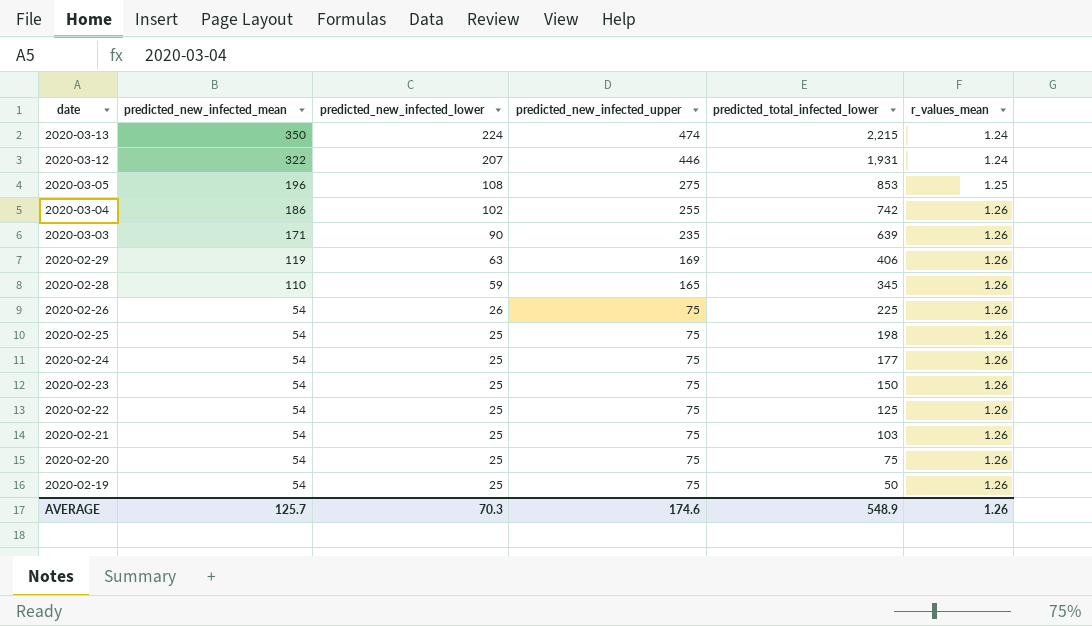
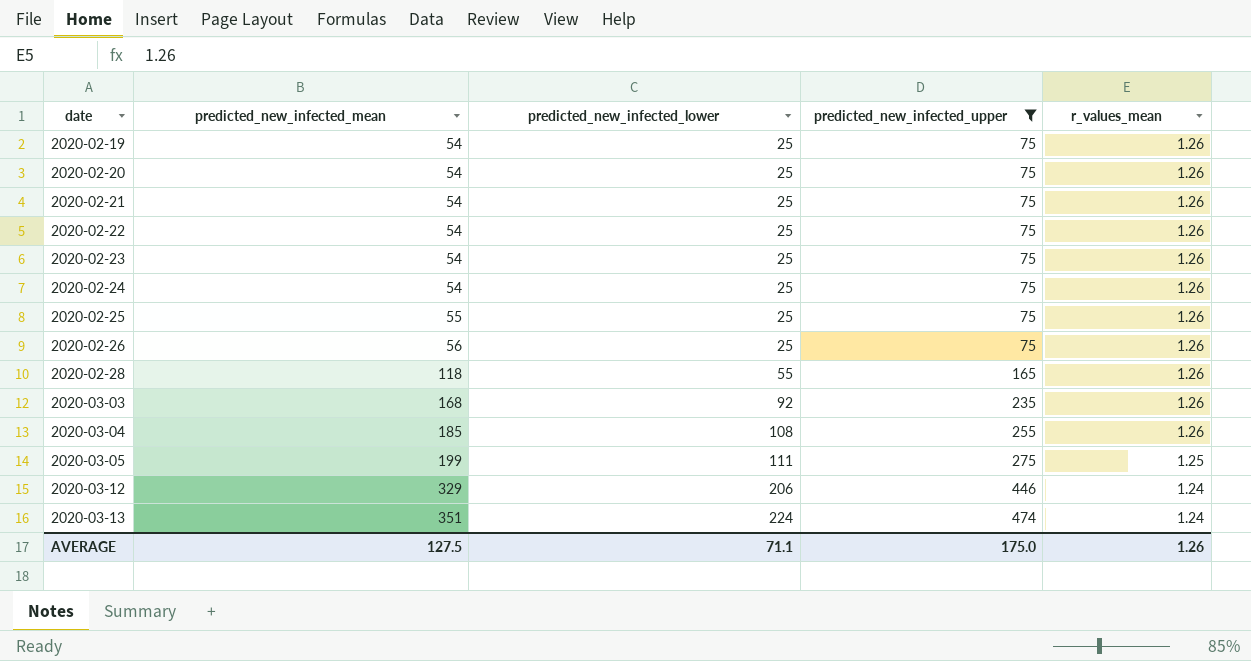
filter: none -> predicted_new_infected_upper != 169
row order: date descending -> date ascending
column predicted_total_infected_lower | position: 5 -> none
2020-02-25 | predicted_new_infected_mean: 54 -> 55
2020-02-26 | predicted_new_infected_mean: 54 -> 56
2020-02-26 | predicted_new_infected_lower: 26 -> 25
2020-02-28 | predicted_new_infected_mean: 110 -> 118
2020-02-28 | predicted_new_infected_lower: 59 -> 55
2020-03-03 | predicted_new_infected_mean: 171 -> 168
2020-03-03 | predicted_new_infected_lower: 90 -> 92
2020-03-04 | predicted_new_infected_mean: 186 -> 185
2020-03-04 | predicted_new_infected_lower: 102 -> 108
2020-03-05 | predicted_new_infected_mean: 196 -> 199
2020-03-05 | predicted_new_infected_lower: 108 -> 111
2020-03-12 | predicted_new_infected_mean: 322 -> 329
2020-03-12 | predicted_new_infected_lower: 207 -> 206
2020-03-13 | predicted_new_infected_mean: 350 -> 351
AVERAGE | predicted_new_infected_mean: 125.7 -> 127.5
AVERAGE | predicted_new_infected_lower: 70.3 -> 71.1
AVERAGE | predicted_new_infected_upper: 174.6 -> 175.0

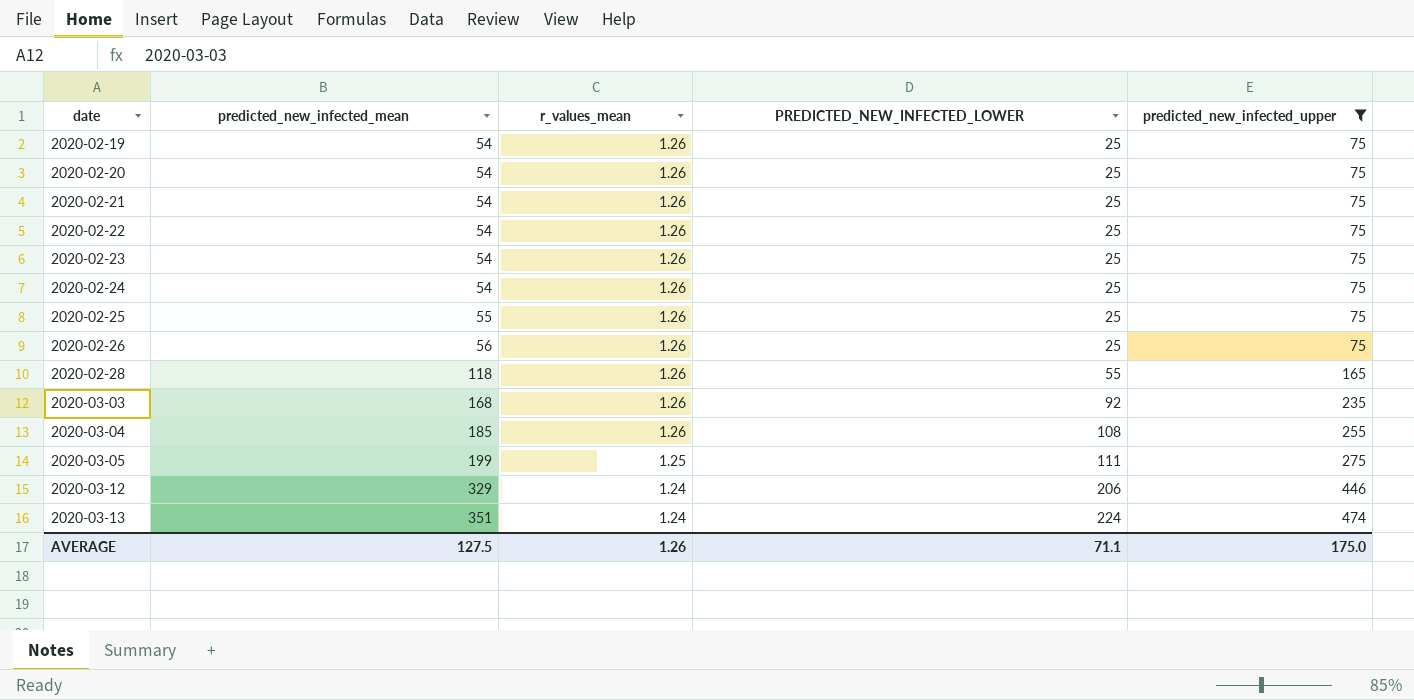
column r_values_mean | position: 5 -> 3
column name: predicted_new_infected_lower -> PREDICTED_NEW_INFECTED_LOWER

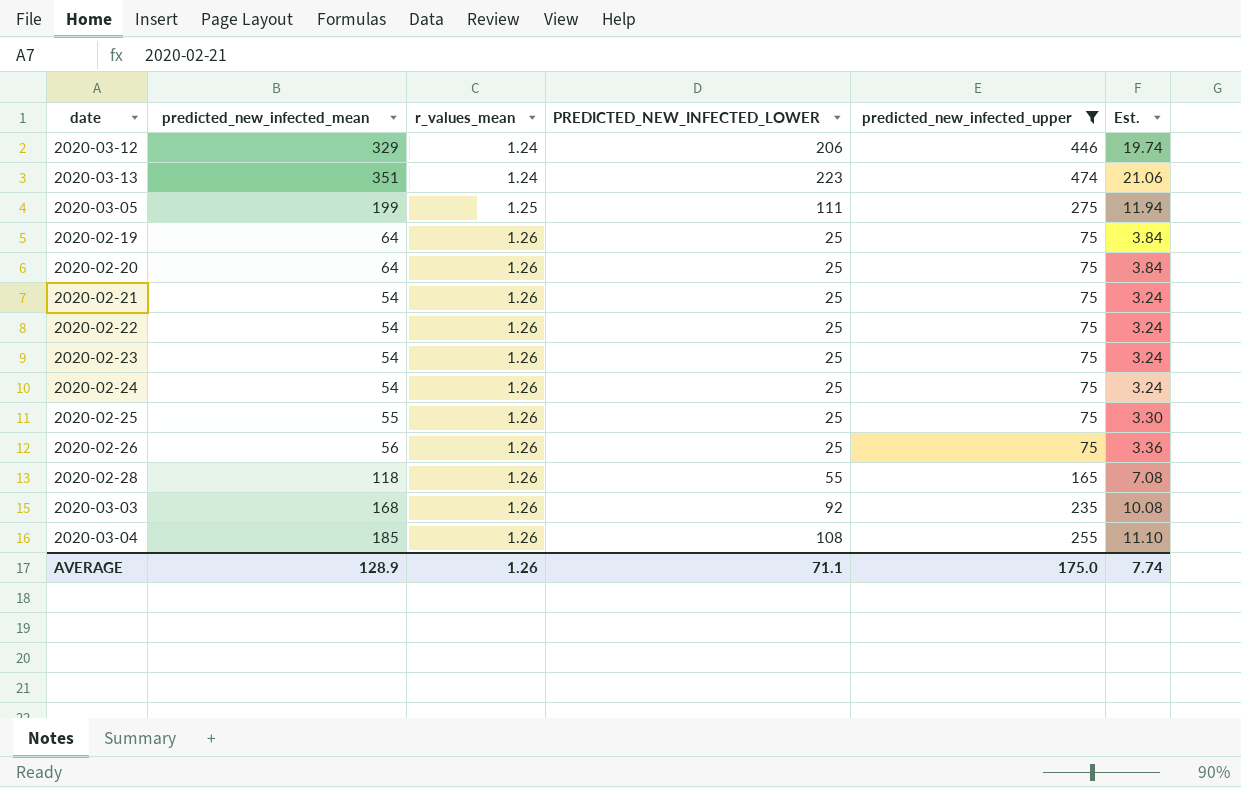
row order: date ascending -> r_values_mean ascending
column Est. | formula: none -> [predicted_new_infected_mean] * 0.06
2020-03-13 | PREDICTED_NEW_INFECTED_LOWER: 224 -> 223
2020-02-19 | predicted_new_infected_mean: 54 -> 64
2020-02-20 | predicted_new_infected_mean: 54 -> 64
AVERAGE | predicted_new_infected_mean: 127.5 -> 128.9

